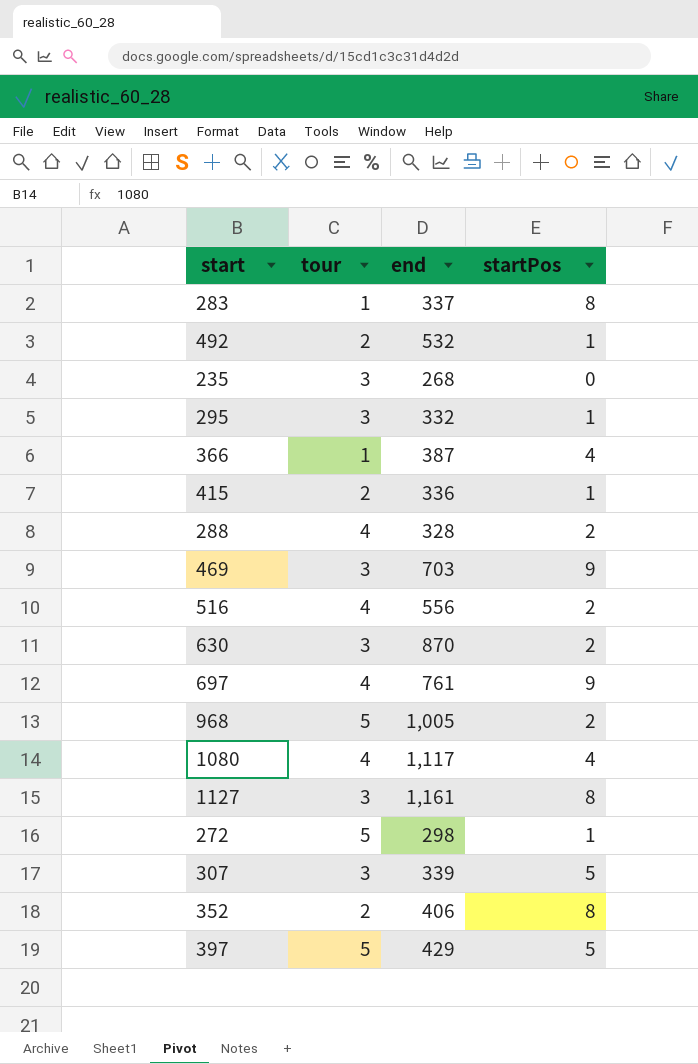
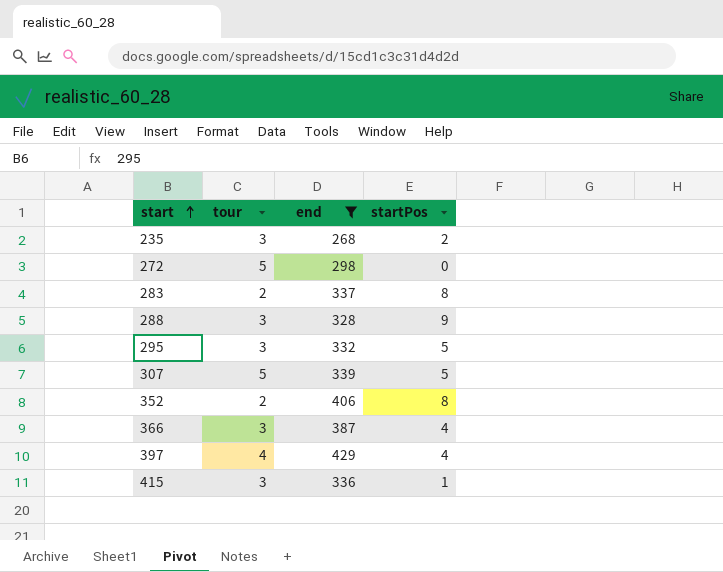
filter: none -> end <= 429
row order: none -> start ascending
235 | startPos: 0 -> 2
272 | startPos: 1 -> 0
283 | tour: 1 -> 2
288 | tour: 4 -> 3
288 | startPos: 2 -> 9
295 | startPos: 1 -> 5
307 | tour: 3 -> 5
366 | tour: 1 -> 3
397 | tour: 5 -> 4
397 | startPos: 5 -> 4
415 | tour: 2 -> 3

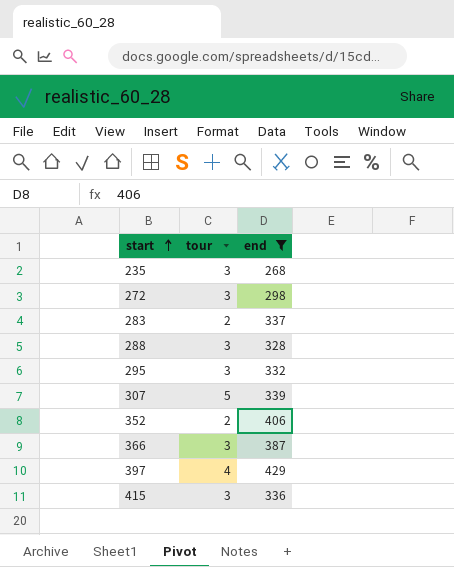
column startPos | position: 4 -> none
272 | tour: 5 -> 3

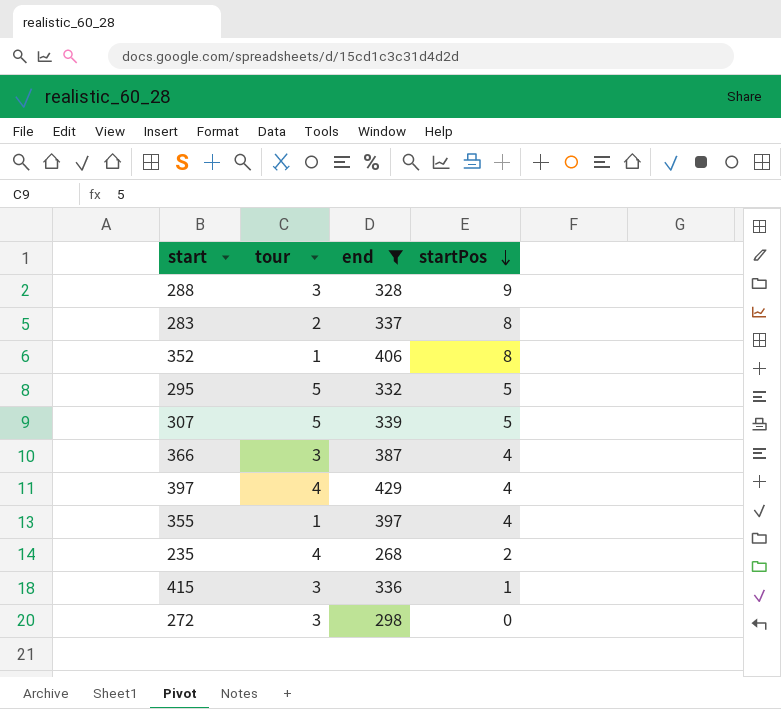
row order: start ascending -> startPos descending
column startPos | position: none -> 4
352 | tour: 2 -> 1
295 | tour: 3 -> 5
row 355: none -> 1 | 397 | 4
235 | tour: 3 -> 4

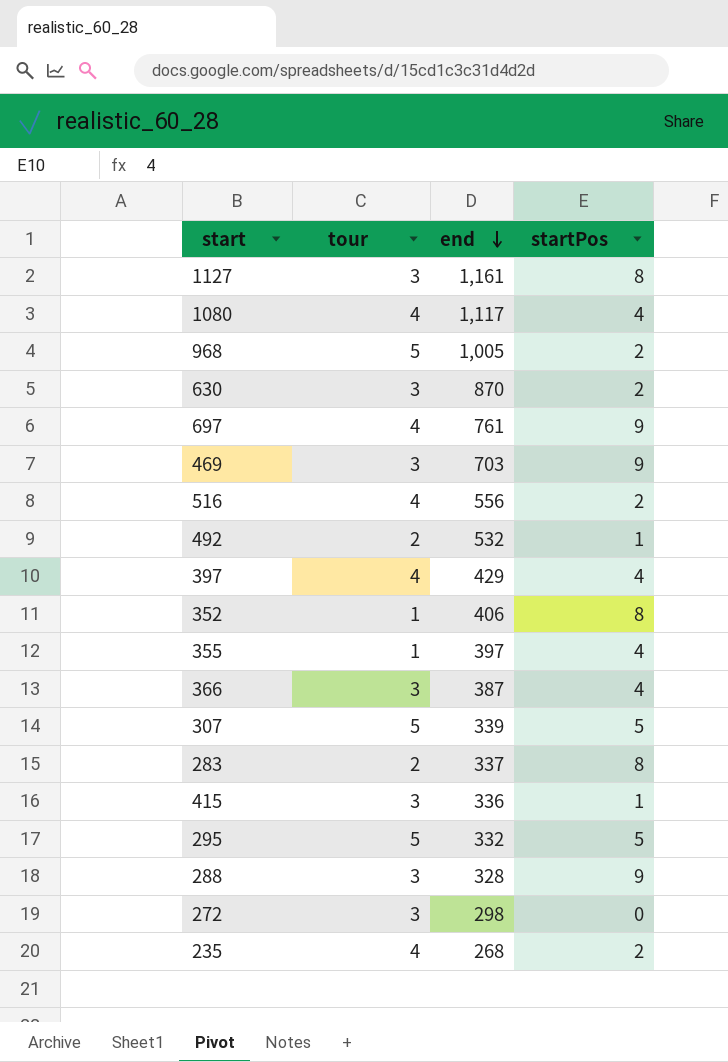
filter: end <= 429 -> none
row order: startPos descending -> end descending

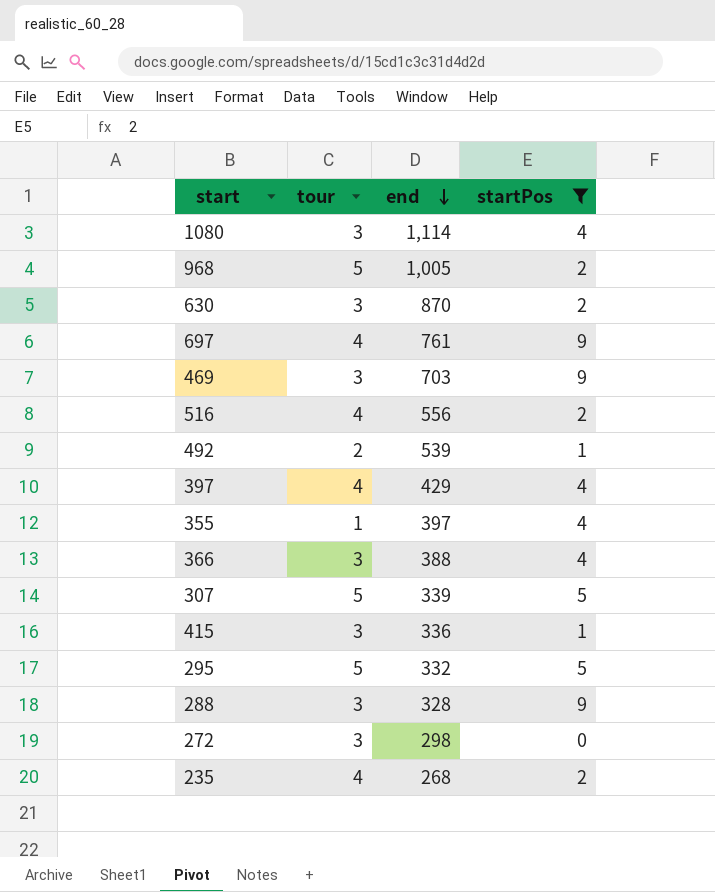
filter: none -> startPos != 8
1080 | tour: 4 -> 3
1080 | end: 1,117 -> 1,114
492 | end: 532 -> 539
366 | end: 387 -> 388

